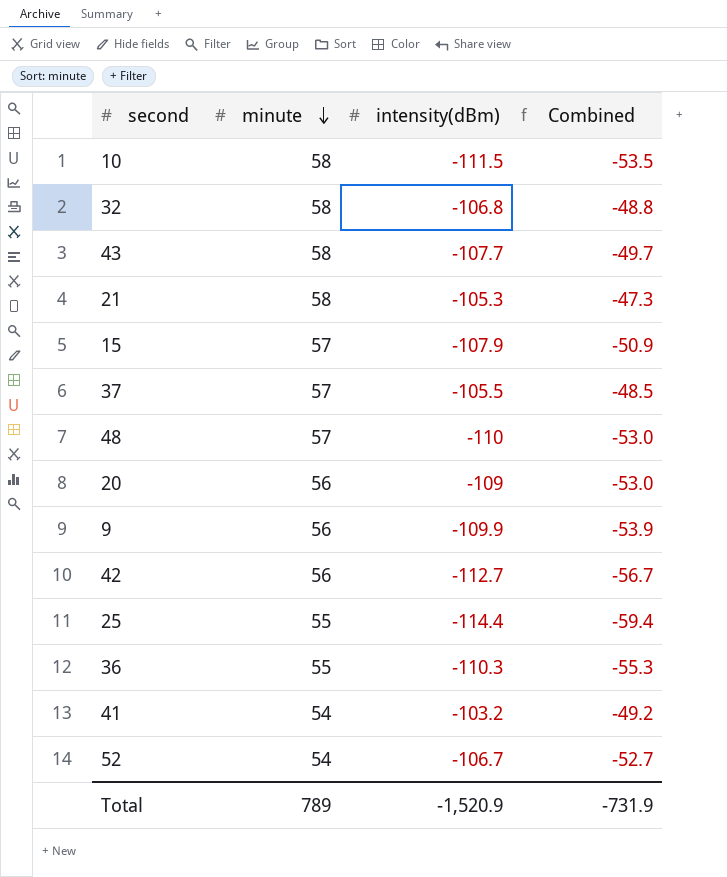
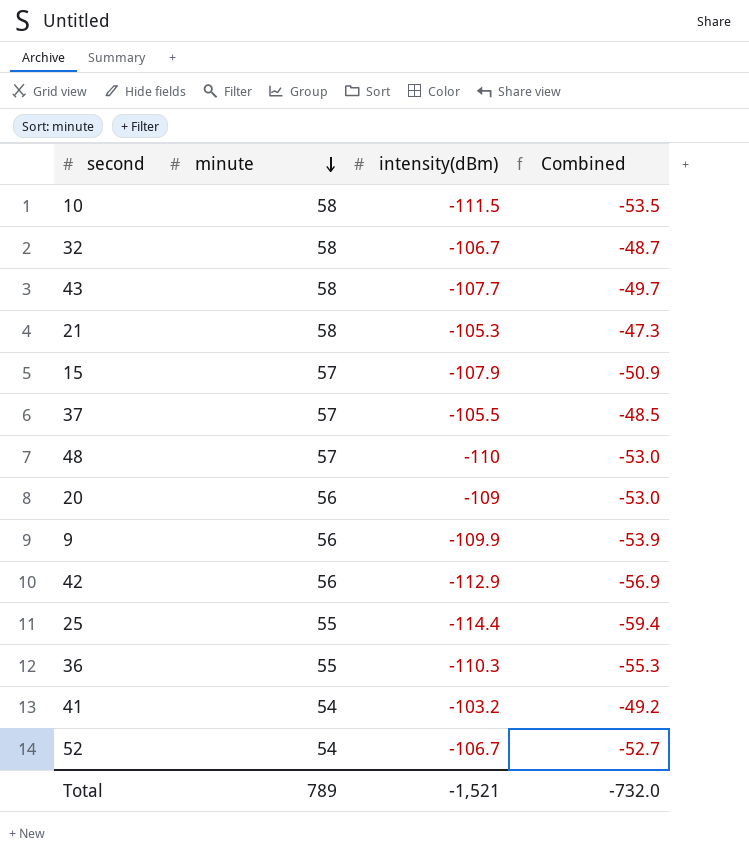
32 | intensity(dBm): -106.8 -> -106.7
32 | Combined: -48.8 -> -48.7
42 | intensity(dBm): -112.7 -> -112.9
42 | Combined: -56.7 -> -56.9
Total | intensity(dBm): -1,520.9 -> -1,521
Total | Combined: -731.9 -> -732.0

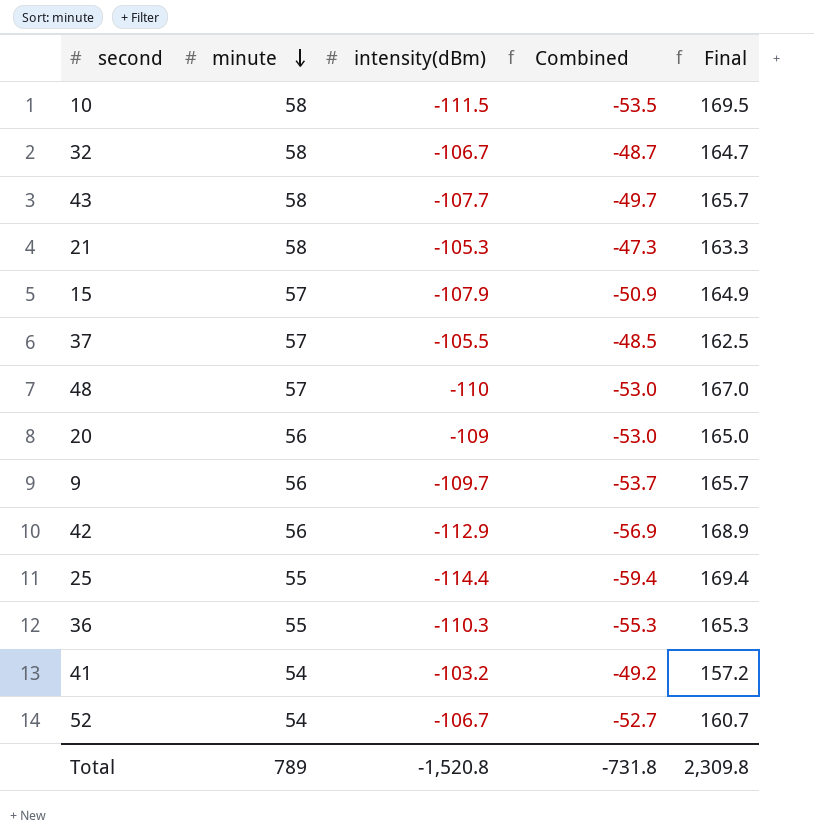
column Final | formula: none -> [minute] - [intensity(dBm)]
9 | intensity(dBm): -109.9 -> -109.7
9 | Combined: -53.9 -> -53.7
Total | intensity(dBm): -1,521 -> -1,520.8
Total | Combined: -732.0 -> -731.8

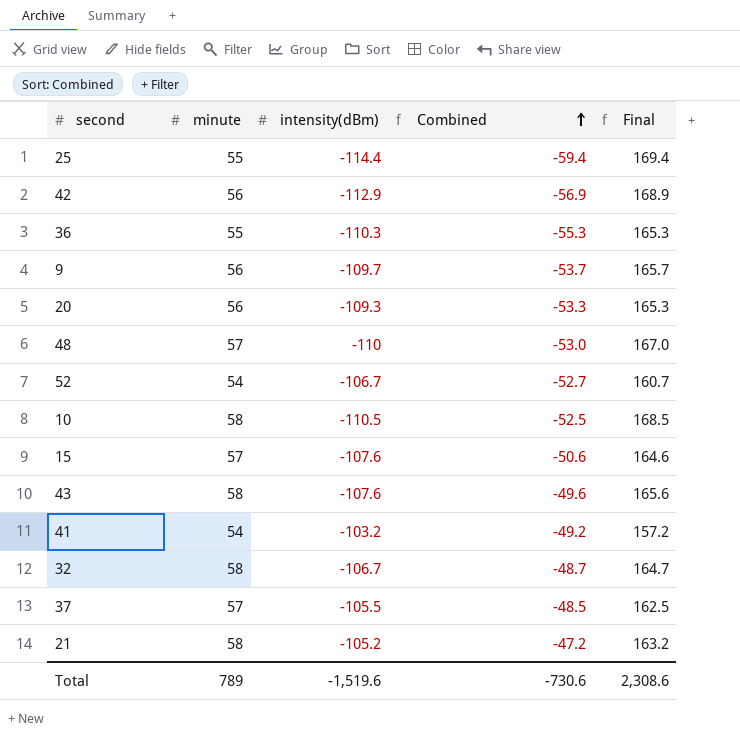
row order: minute descending -> Combined ascending
20 | intensity(dBm): -109 -> -109.3
20 | Combined: -53.0 -> -53.3
20 | Final: 165.0 -> 165.3
10 | intensity(dBm): -111.5 -> -110.5
10 | Combined: -53.5 -> -52.5
10 | Final: 169.5 -> 168.5
15 | intensity(dBm): -107.9 -> -107.6
15 | Combined: -50.9 -> -50.6
15 | Final: 164.9 -> 164.6
43 | intensity(dBm): -107.7 -> -107.6
43 | Combined: -49.7 -> -49.6
43 | Final: 165.7 -> 165.6
21 | intensity(dBm): -105.3 -> -105.2
21 | Combined: -47.3 -> -47.2
21 | Final: 163.3 -> 163.2
Total | intensity(dBm): -1,520.8 -> -1,519.6
Total | Combined: -731.8 -> -730.6
Total | Final: 2,309.8 -> 2,308.6

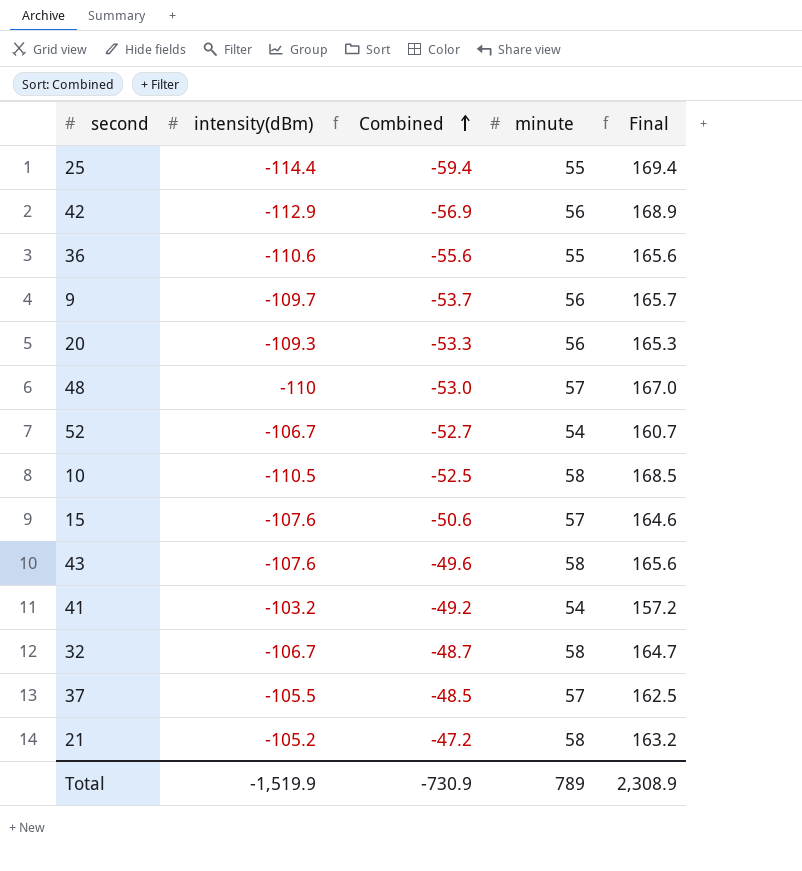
column minute | position: 2 -> 4
36 | intensity(dBm): -110.3 -> -110.6
36 | Combined: -55.3 -> -55.6
36 | Final: 165.3 -> 165.6
Total | intensity(dBm): -1,519.6 -> -1,519.9
Total | Combined: -730.6 -> -730.9
Total | Final: 2,308.6 -> 2,308.9

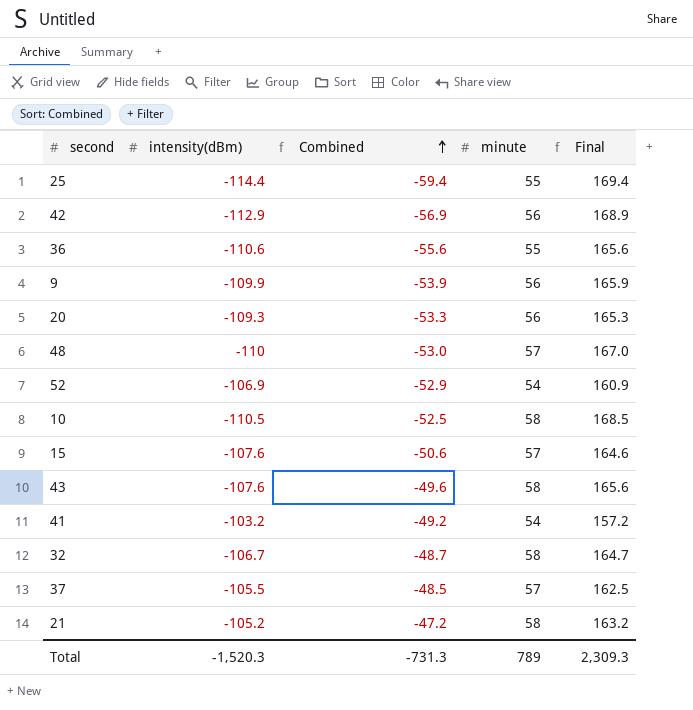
9 | intensity(dBm): -109.7 -> -109.9
9 | Combined: -53.7 -> -53.9
9 | Final: 165.7 -> 165.9
52 | intensity(dBm): -106.7 -> -106.9
52 | Combined: -52.7 -> -52.9
52 | Final: 160.7 -> 160.9
Total | intensity(dBm): -1,519.9 -> -1,520.3
Total | Combined: -730.9 -> -731.3
Total | Final: 2,308.9 -> 2,309.3

